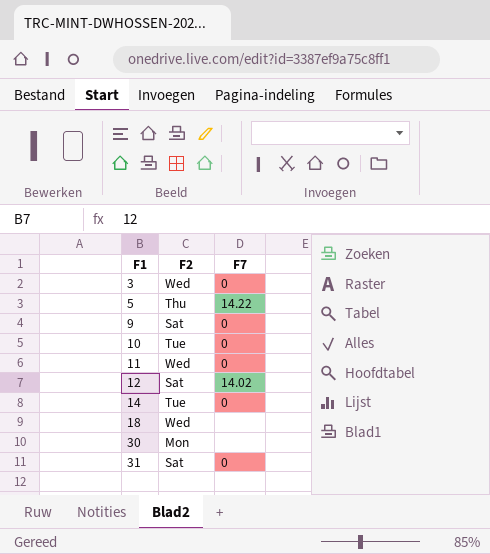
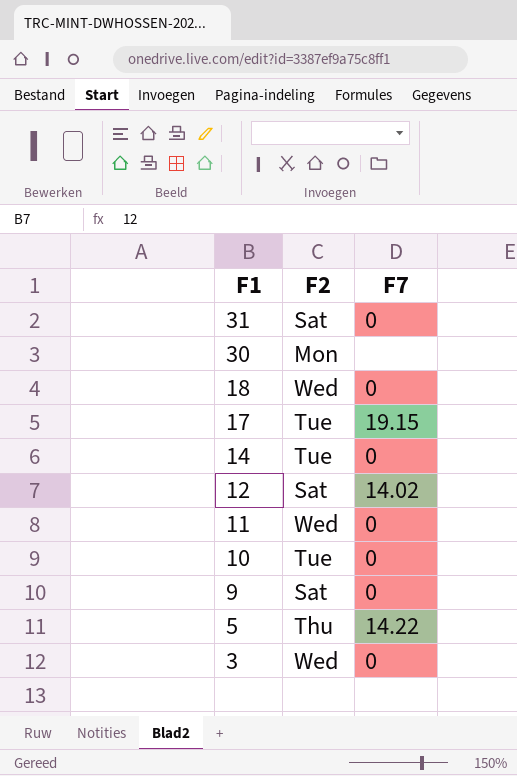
row order: F1 ascending -> F1 descending
18 | F7: none -> 0
row 17: none -> Tue | 19.15

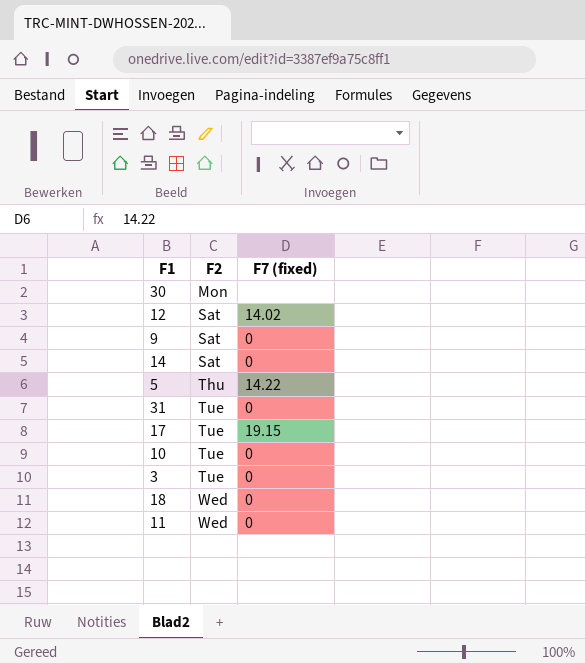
row order: F1 descending -> F2 ascending
column name: F7 -> F7 (fixed)
14 | F2: Tue -> Sat
31 | F2: Sat -> Tue
3 | F2: Wed -> Tue

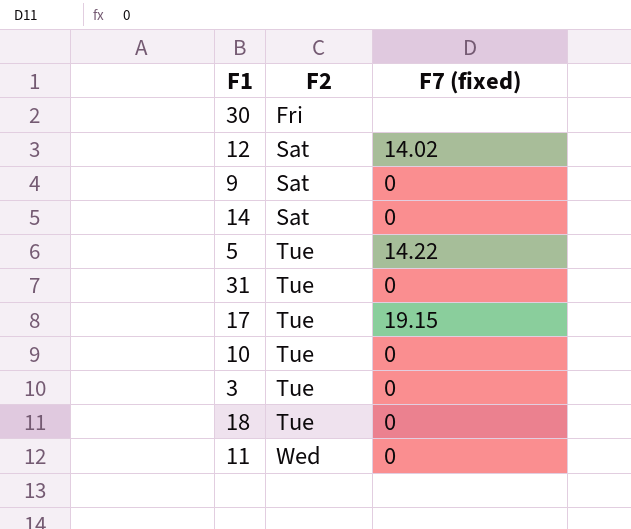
30 | F2: Mon -> Fri
5 | F2: Thu -> Tue
18 | F2: Wed -> Tue

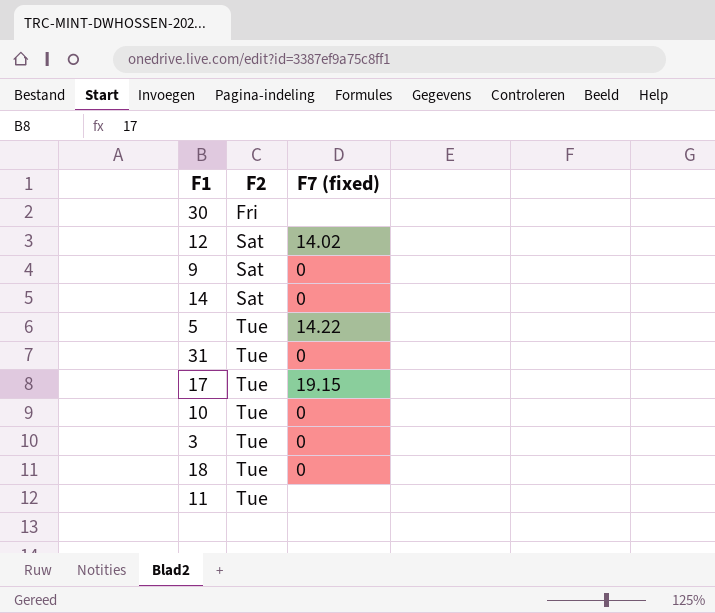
11 | F2: Wed -> Tue
11 | F7 (fixed): 0 -> none

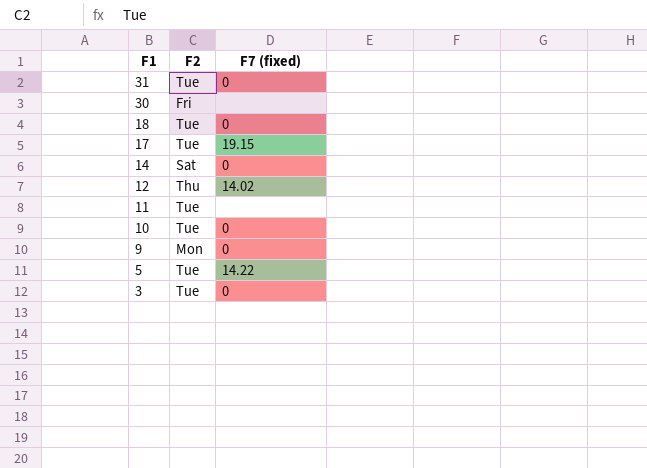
row order: F2 ascending -> F1 descending
12 | F2: Sat -> Thu
9 | F2: Sat -> Mon

